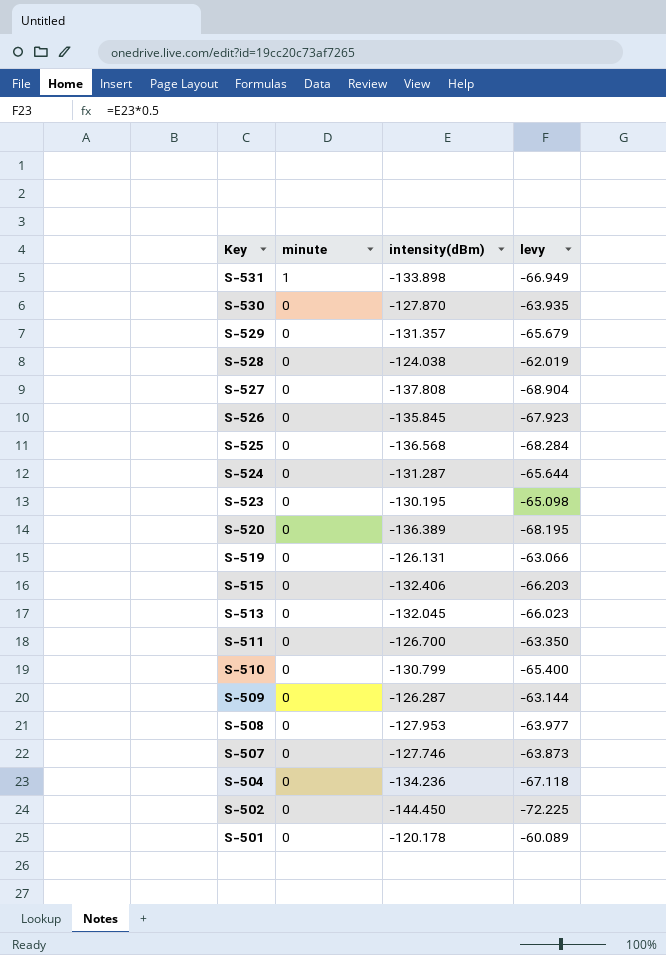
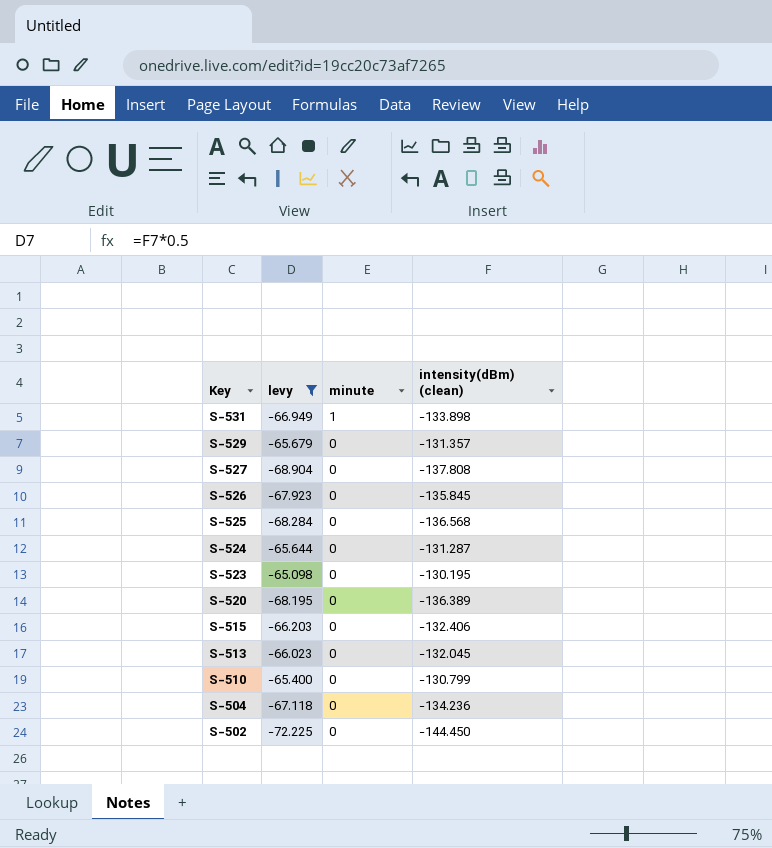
filter: none -> levy <= -65.098
column levy | position: 4 -> 2
column name: intensity(dBm) -> intensity(dBm) (clean)

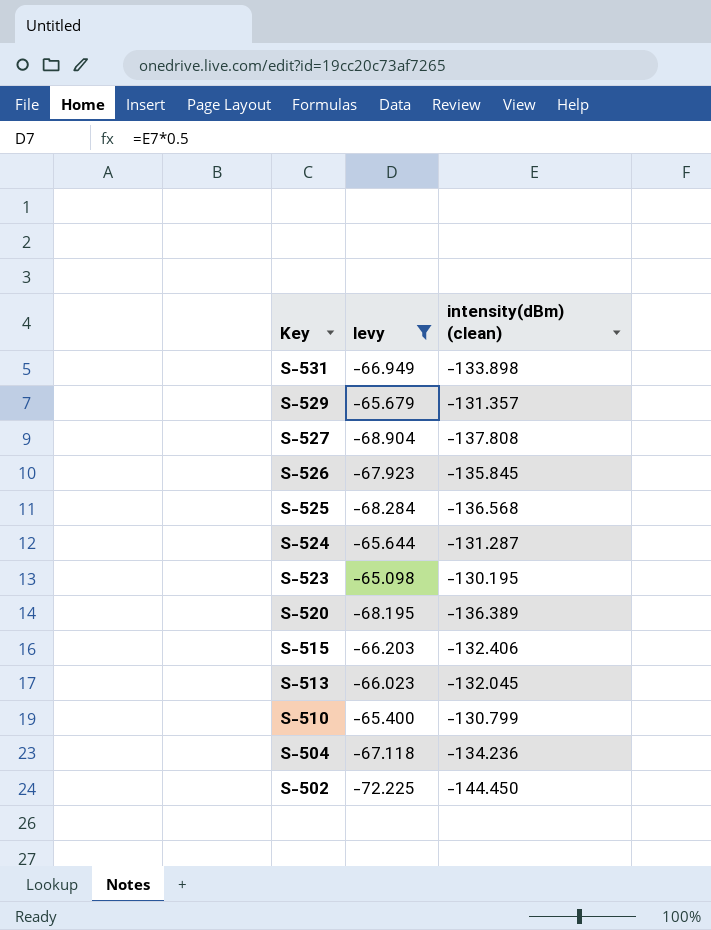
column minute | position: 3 -> none

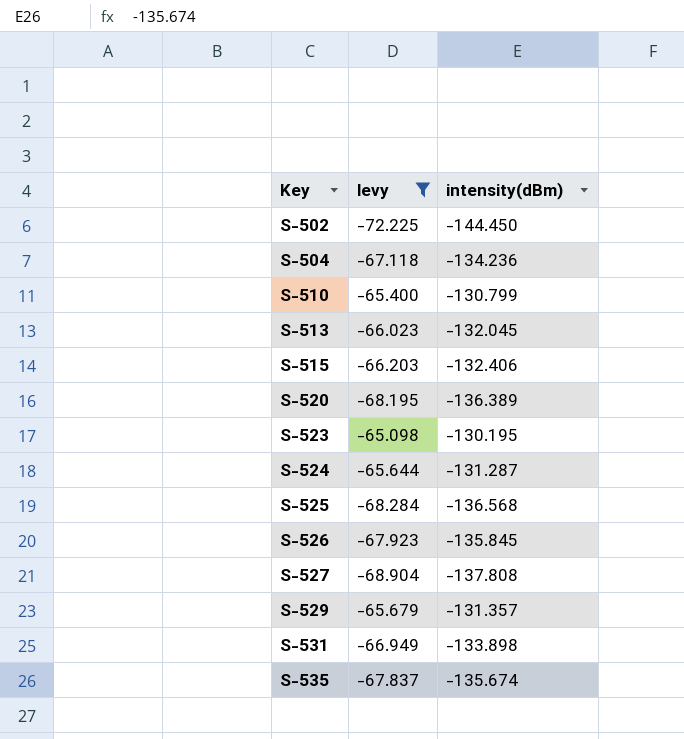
row order: Key descending -> Key ascending
column name: intensity(dBm) (clean) -> intensity(dBm)
row S-535: none -> -67.837 | -135.674

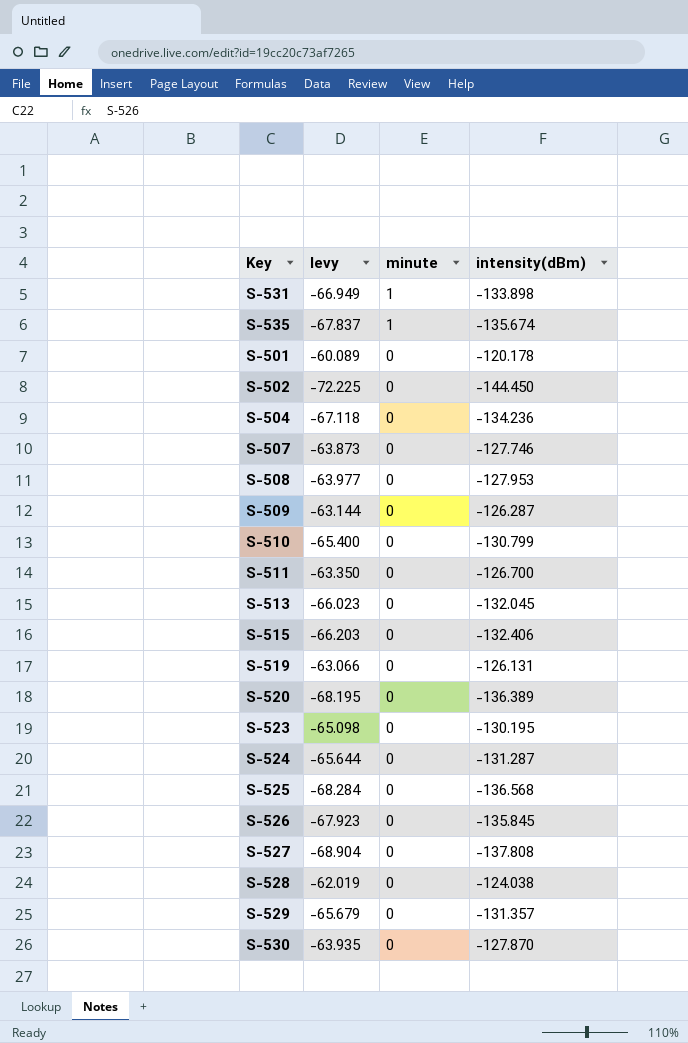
filter: levy <= -65.098 -> none
row order: Key ascending -> minute descending
column minute | position: none -> 3

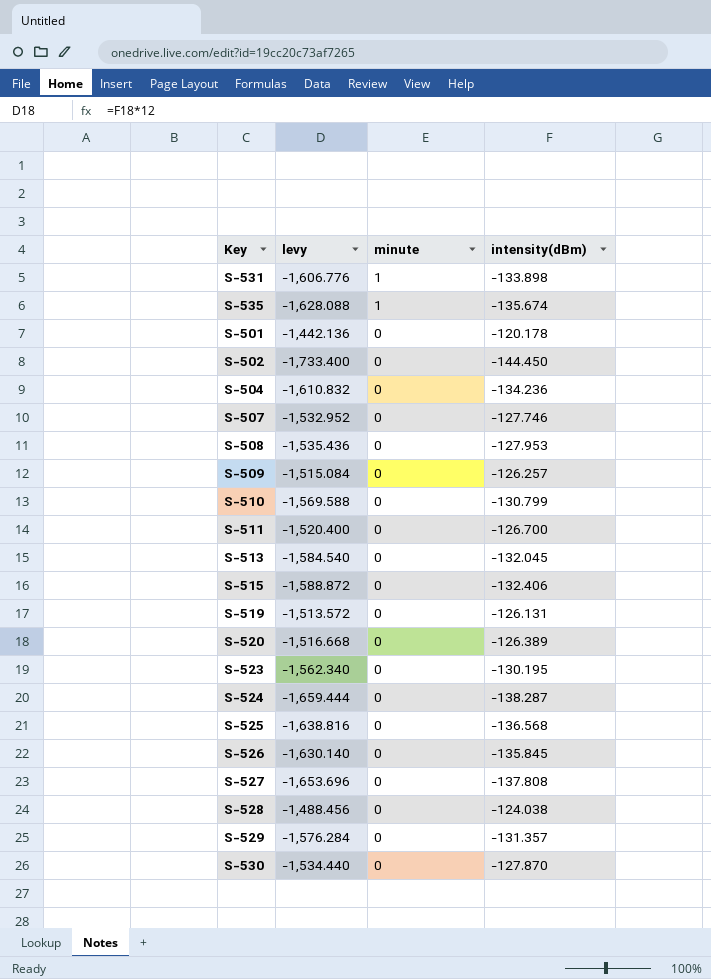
column levy | formula: [intensity(dBm)] * 0.5 -> [intensity(dBm)] * 12
S-509 | intensity(dBm): -126.287 -> -126.257
S-520 | intensity(dBm): -136.389 -> -126.389
S-524 | intensity(dBm): -131.287 -> -138.287

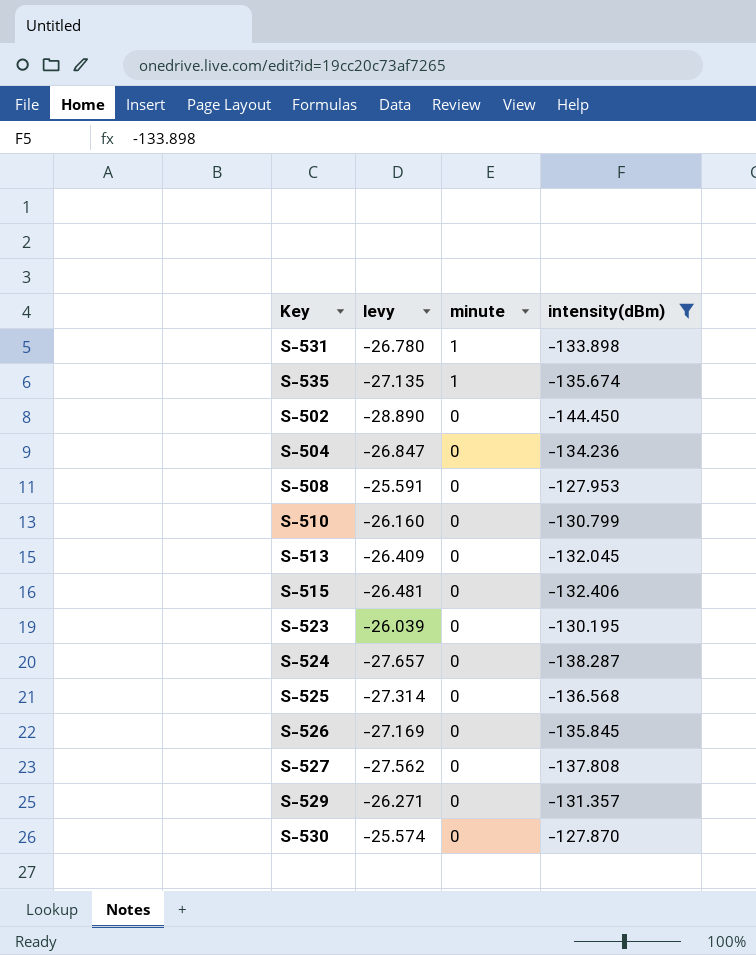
filter: none -> intensity(dBm) <= -127.870
column levy | formula: [intensity(dBm)] * 12 -> [intensity(dBm)] * 0.2

